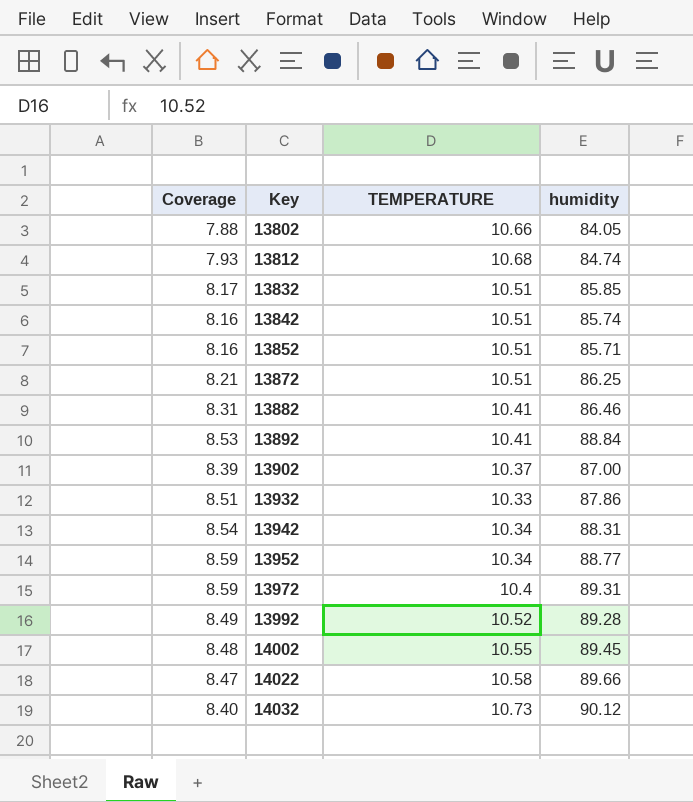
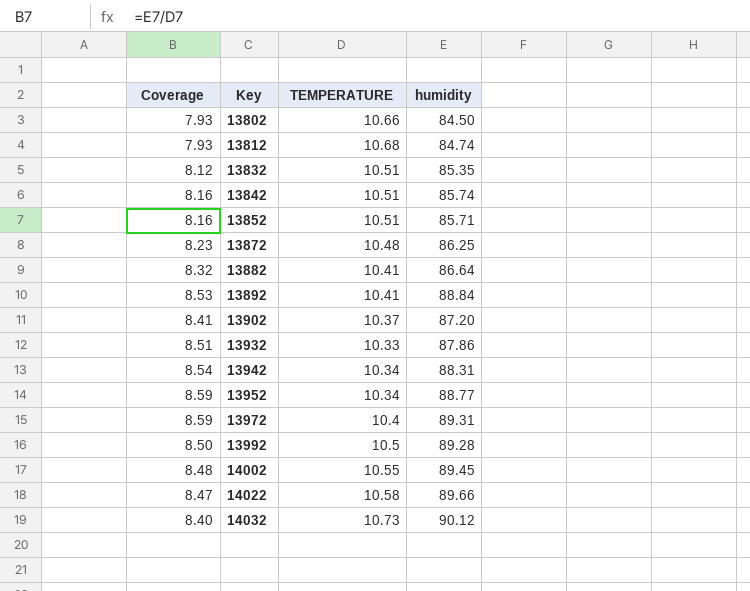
13802 | Coverage: 7.88 -> 7.93
13802 | humidity: 84.05 -> 84.50
13832 | Coverage: 8.17 -> 8.12
13832 | humidity: 85.85 -> 85.35
13872 | Coverage: 8.21 -> 8.23
13872 | TEMPERATURE: 10.51 -> 10.48
13882 | Coverage: 8.31 -> 8.32
13882 | humidity: 86.46 -> 86.64
13902 | Coverage: 8.39 -> 8.41
13902 | humidity: 87.00 -> 87.20
13992 | Coverage: 8.49 -> 8.50
13992 | TEMPERATURE: 10.52 -> 10.5

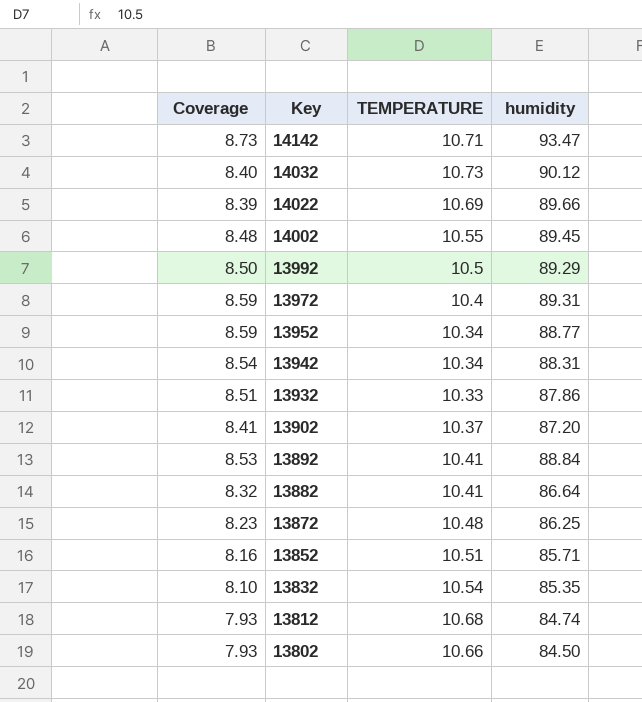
row order: Key ascending -> Key descending
row 13842: 8.16 | 10.51 | 85.74 -> none
row 14142: none -> 8.73 | 10.71 | 93.47
14022 | Coverage: 8.47 -> 8.39
14022 | TEMPERATURE: 10.58 -> 10.69
13992 | humidity: 89.28 -> 89.29
13832 | Coverage: 8.12 -> 8.10
13832 | TEMPERATURE: 10.51 -> 10.54

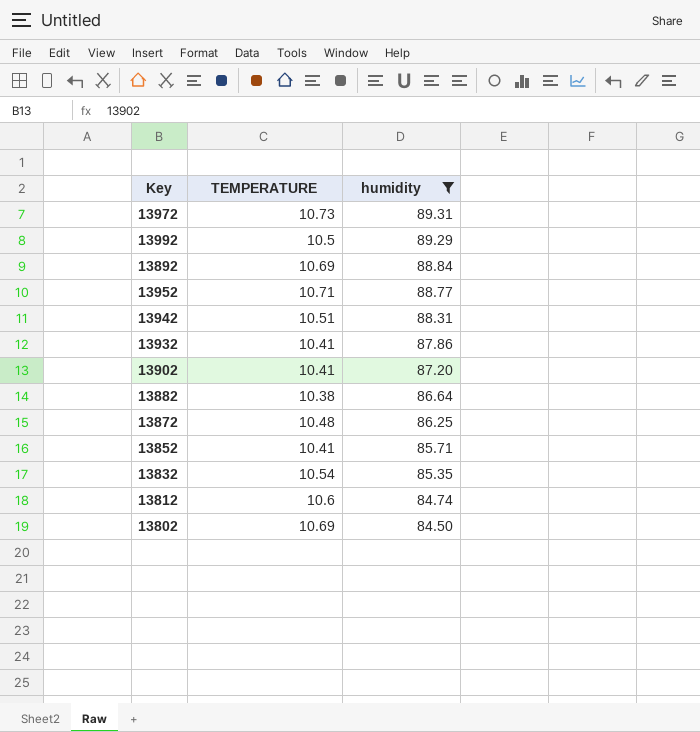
filter: none -> humidity <= 89.31
row order: Key descending -> humidity descending
column Coverage | formula: [humidity] / [TEMPERATURE] -> none
13972 | TEMPERATURE: 10.4 -> 10.73
13892 | TEMPERATURE: 10.41 -> 10.69
13952 | TEMPERATURE: 10.34 -> 10.71
13942 | TEMPERATURE: 10.34 -> 10.51
13932 | TEMPERATURE: 10.33 -> 10.41
13902 | TEMPERATURE: 10.37 -> 10.41
13882 | TEMPERATURE: 10.41 -> 10.38
13852 | TEMPERATURE: 10.51 -> 10.41
13812 | TEMPERATURE: 10.68 -> 10.6
13802 | TEMPERATURE: 10.66 -> 10.69

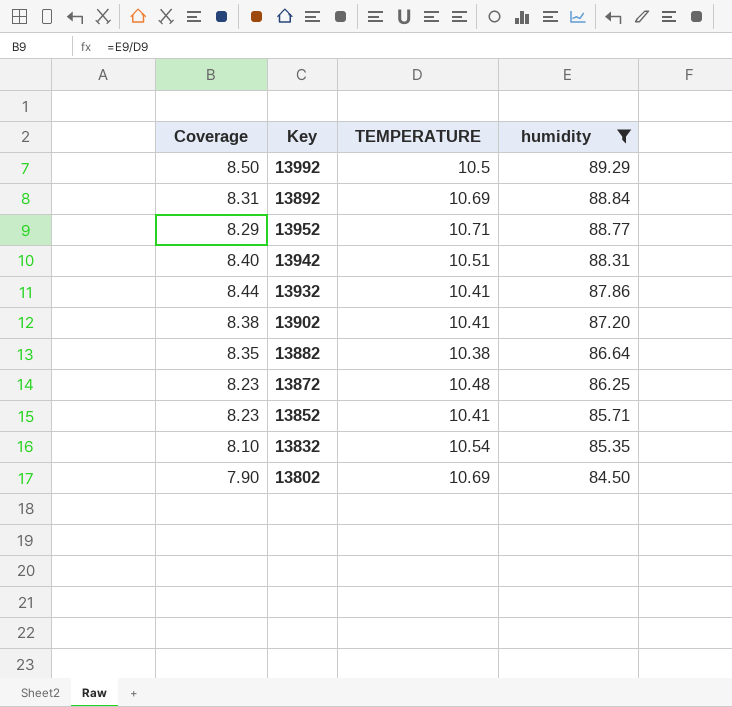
column Coverage | formula: none -> [humidity] / [TEMPERATURE]
row 13972: 10.73 | 89.31 -> none
row 13812: 10.6 | 84.74 -> none

